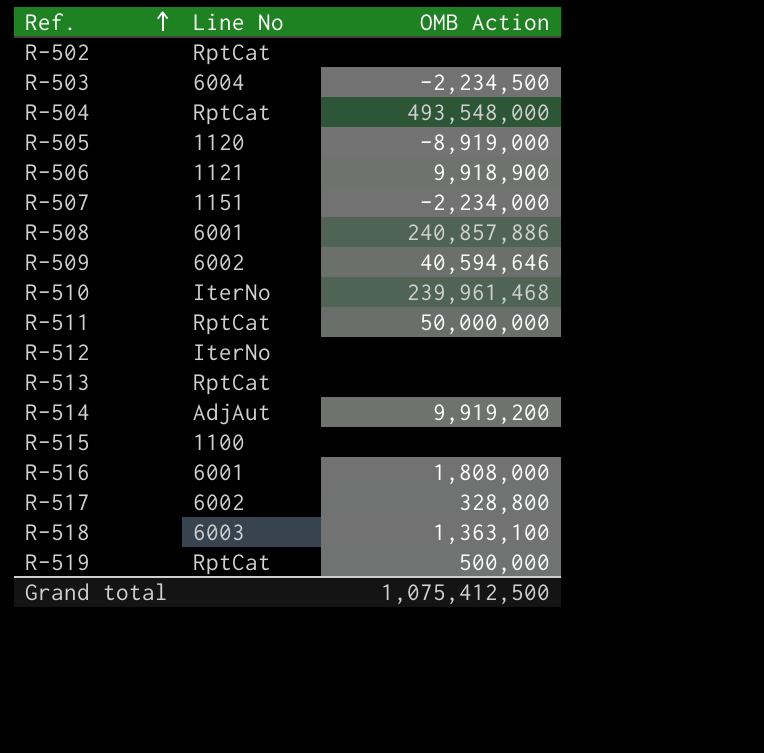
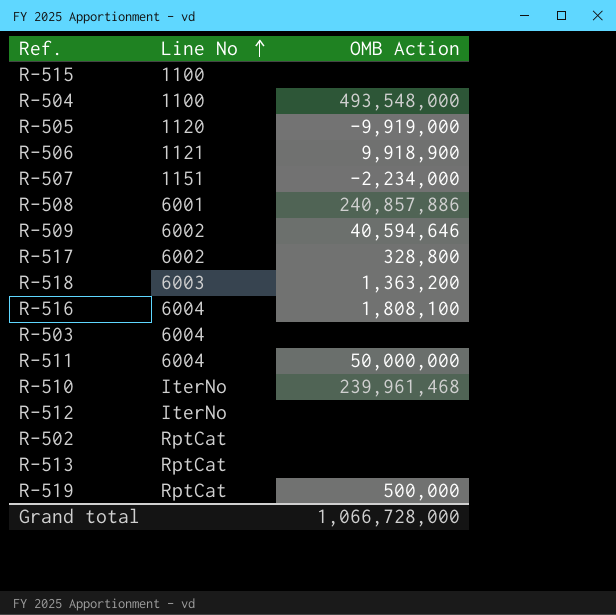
row order: Ref. ascending -> Line No ascending
row R-514: AdjAut | 9,919,200 -> none
R-504 | Line No: RptCat -> 1100
R-505 | OMB Action: -8,919,000 -> -9,919,000
R-518 | OMB Action: 1,363,100 -> 1,363,200
R-516 | Line No: 6001 -> 6004
R-516 | OMB Action: 1,808,000 -> 1,808,100
R-503 | OMB Action: -2,234,500 -> none
R-511 | Line No: RptCat -> 6004
Grand total | OMB Action: 1,075,412,500 -> 1,066,728,000

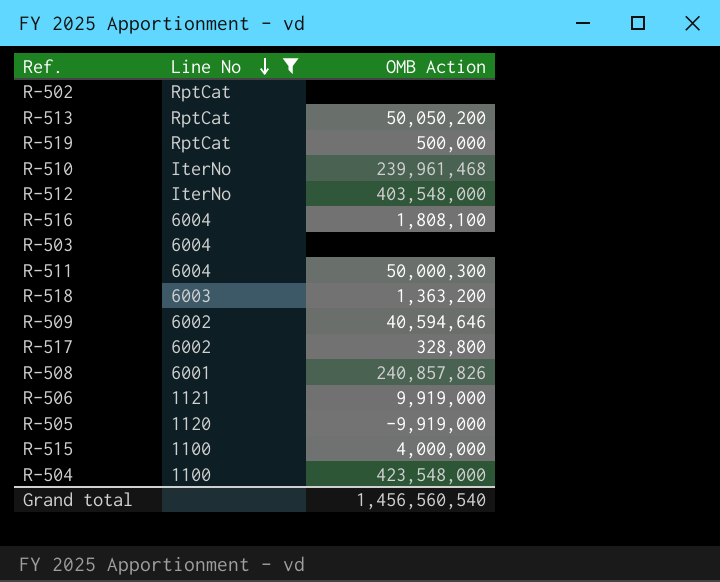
filter: none -> Line No != 1151
row order: Line No ascending -> Line No descending
R-513 | OMB Action: none -> 50,050,200
R-512 | OMB Action: none -> 403,548,000
R-511 | OMB Action: 50,000,000 -> 50,000,300
R-508 | OMB Action: 240,857,886 -> 240,857,826
R-506 | OMB Action: 9,918,900 -> 9,919,000
R-515 | OMB Action: none -> 4,000,000
R-504 | OMB Action: 493,548,000 -> 423,548,000
Grand total | OMB Action: 1,066,728,000 -> 1,456,560,540

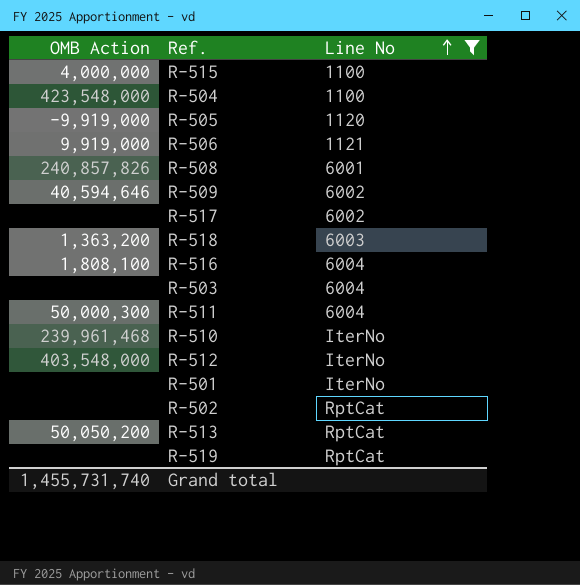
row order: Line No descending -> Line No ascending
column OMB Action | position: 3 -> 1
R-517 | OMB Action: 328,800 -> none
row R-501: none -> none | IterNo
R-519 | OMB Action: 500,000 -> none
Grand total | OMB Action: 1,456,560,540 -> 1,455,731,740

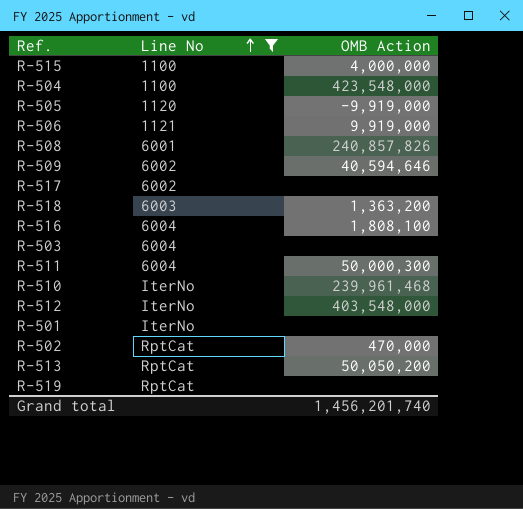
column OMB Action | position: 1 -> 3
R-502 | OMB Action: none -> 470,000
Grand total | OMB Action: 1,455,731,740 -> 1,456,201,740

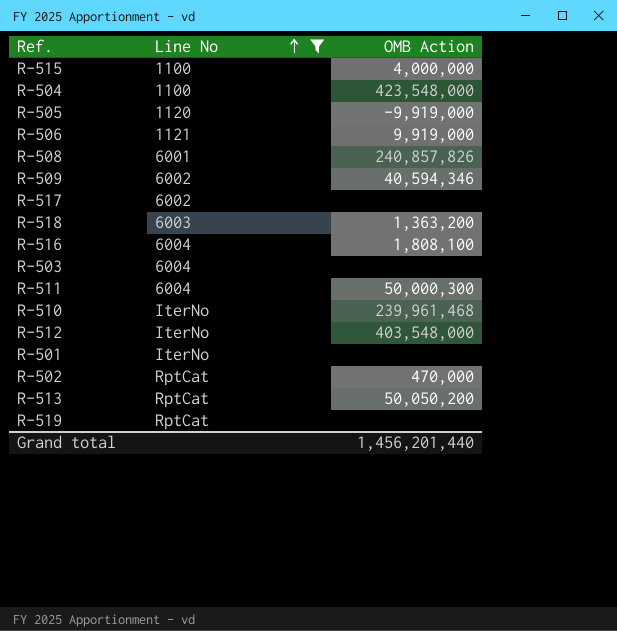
R-509 | OMB Action: 40,594,646 -> 40,594,346
Grand total | OMB Action: 1,456,201,740 -> 1,456,201,440

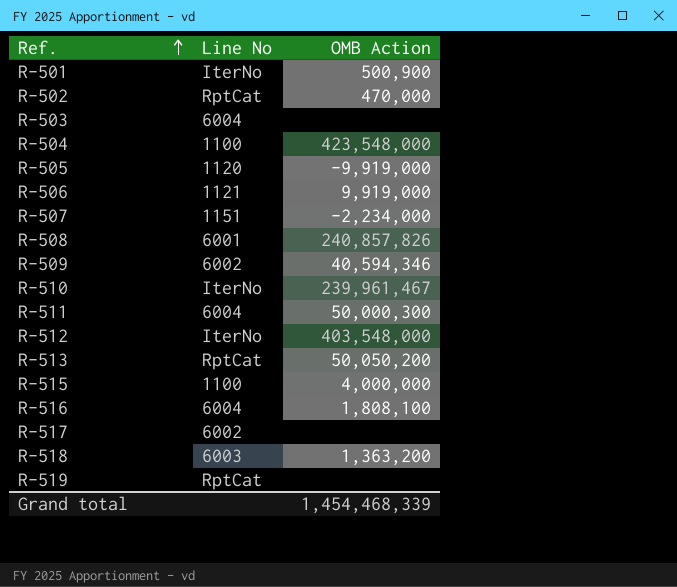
filter: Line No != 1151 -> none
row order: Line No ascending -> Ref. ascending
R-501 | OMB Action: none -> 500,900
R-510 | OMB Action: 239,961,468 -> 239,961,467
Grand total | OMB Action: 1,456,201,440 -> 1,454,468,339

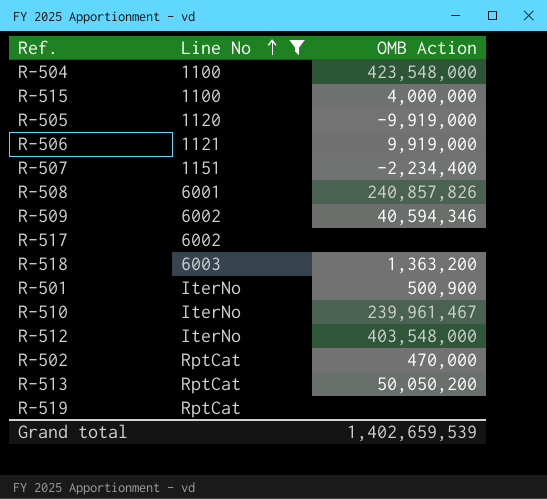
filter: none -> Line No != 6004
row order: Ref. ascending -> Line No ascending
R-507 | OMB Action: -2,234,000 -> -2,234,400
Grand total | OMB Action: 1,454,468,339 -> 1,402,659,539

